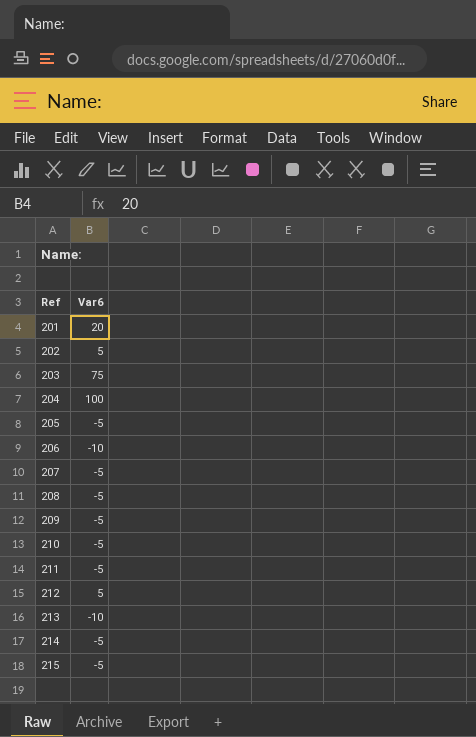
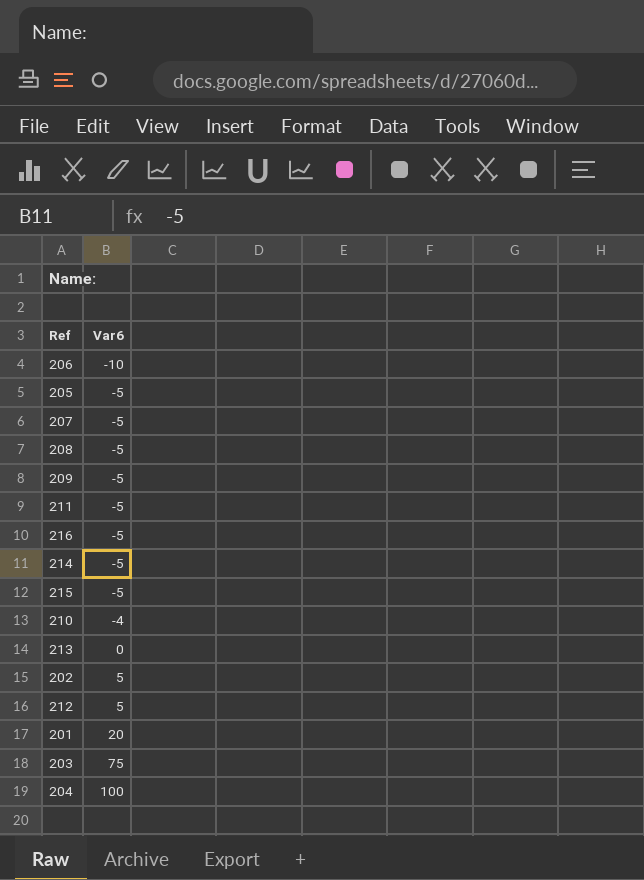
row order: Ref ascending -> Var6 ascending
row 216: none -> -5
210 | Var6: -5 -> -4
213 | Var6: -10 -> 0

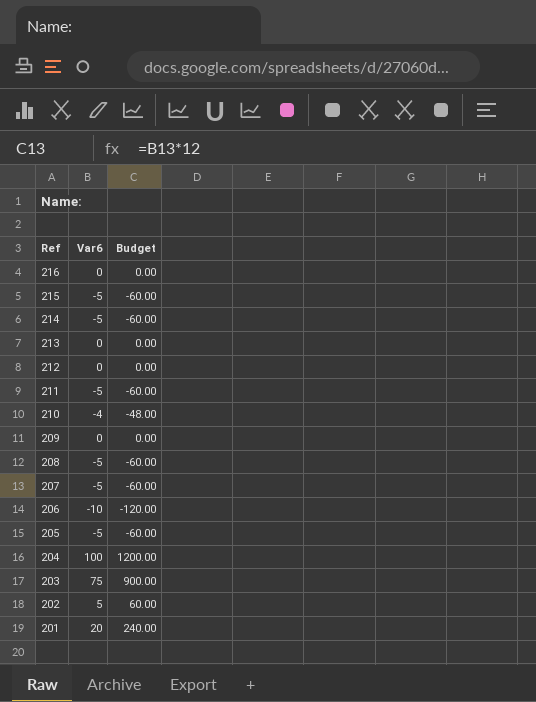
row order: Var6 ascending -> Ref descending
column Budget | formula: none -> [Var6] * 12
216 | Var6: -5 -> 0
212 | Var6: 5 -> 0
209 | Var6: -5 -> 0

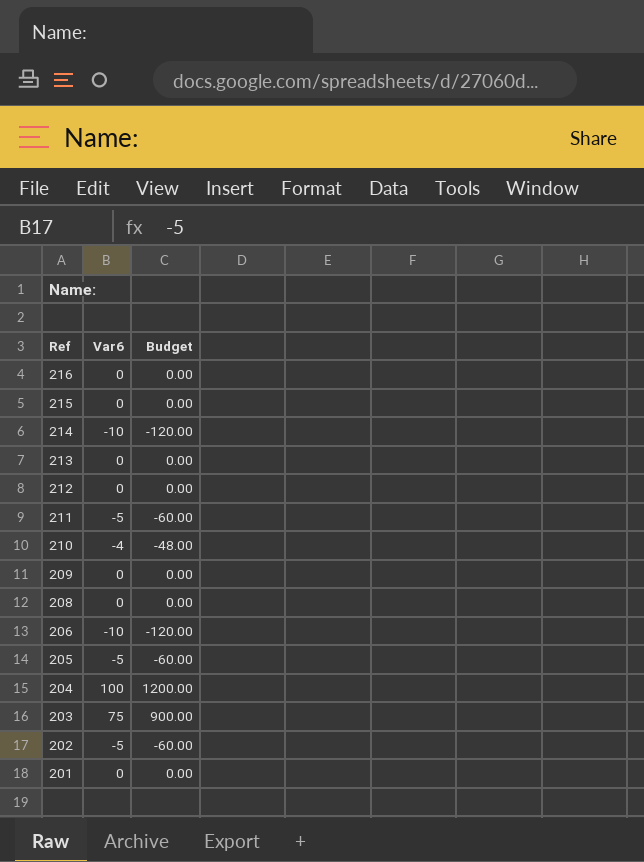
row 207: -5 | -60.00 -> none
215 | Var6: -5 -> 0
215 | Budget: -60.00 -> 0.00
214 | Var6: -5 -> -10
214 | Budget: -60.00 -> -120.00
208 | Var6: -5 -> 0
208 | Budget: -60.00 -> 0.00
202 | Var6: 5 -> -5
202 | Budget: 60.00 -> -60.00
201 | Var6: 20 -> 0
201 | Budget: 240.00 -> 0.00

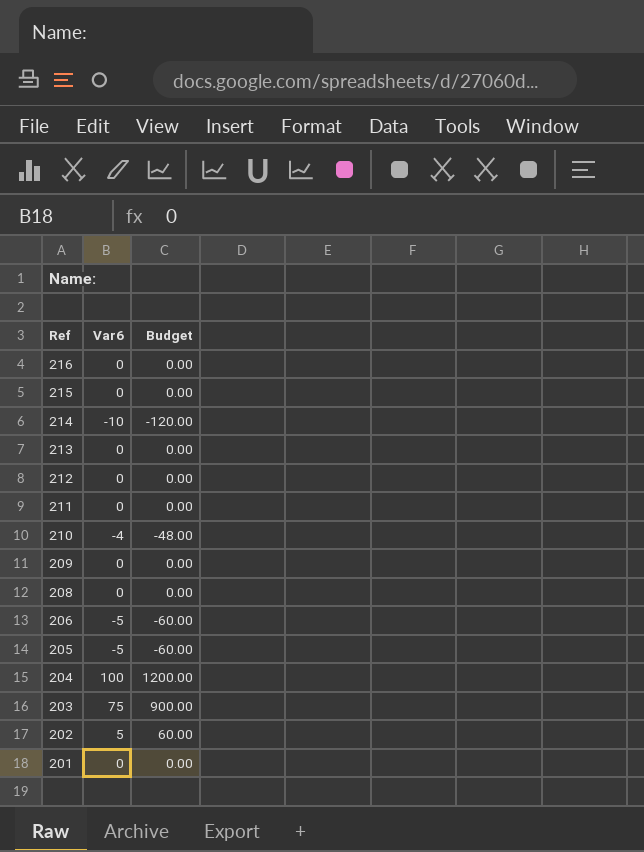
211 | Var6: -5 -> 0
211 | Budget: -60.00 -> 0.00
206 | Var6: -10 -> -5
206 | Budget: -120.00 -> -60.00
202 | Var6: -5 -> 5
202 | Budget: -60.00 -> 60.00

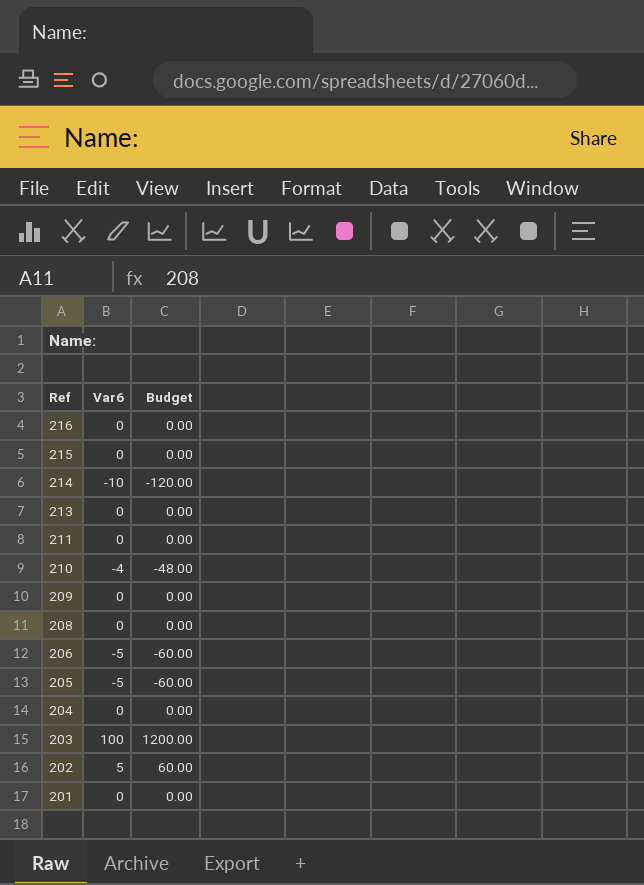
row 212: 0 | 0.00 -> none
204 | Var6: 100 -> 0
204 | Budget: 1200.00 -> 0.00
203 | Var6: 75 -> 100
203 | Budget: 900.00 -> 1200.00

